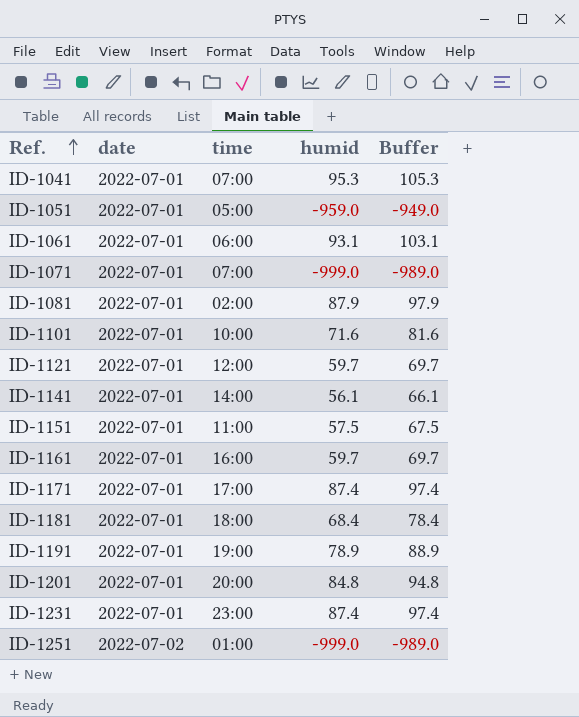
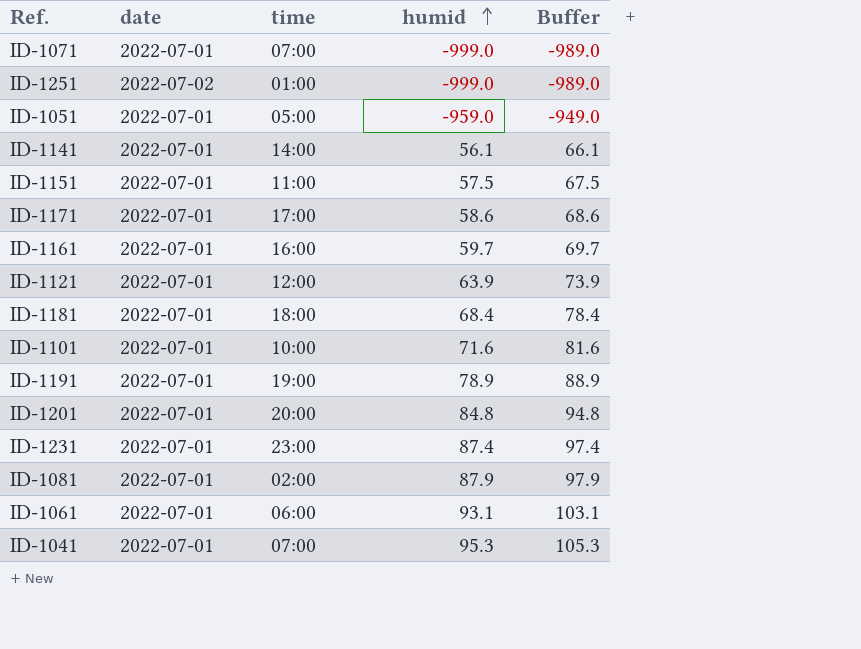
row order: Ref. ascending -> humid ascending
ID-1171 | humid: 87.4 -> 58.6
ID-1171 | Buffer: 97.4 -> 68.6
ID-1121 | humid: 59.7 -> 63.9
ID-1121 | Buffer: 69.7 -> 73.9

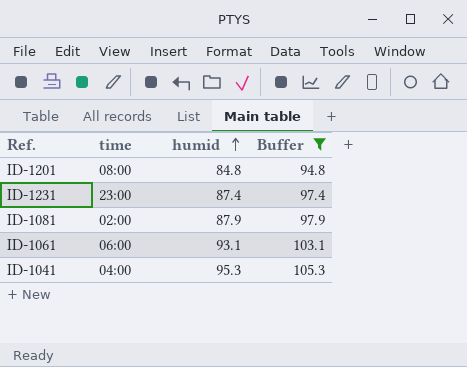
filter: none -> Buffer >= 94.8
column date | position: 2 -> none
ID-1201 | time: 20:00 -> 08:00
ID-1041 | time: 07:00 -> 04:00

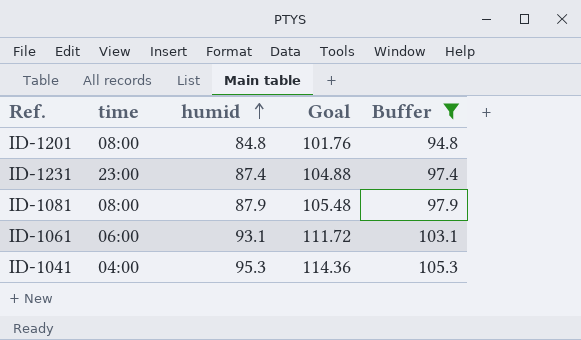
column Goal | formula: none -> [humid] * 1.2
ID-1081 | time: 02:00 -> 08:00

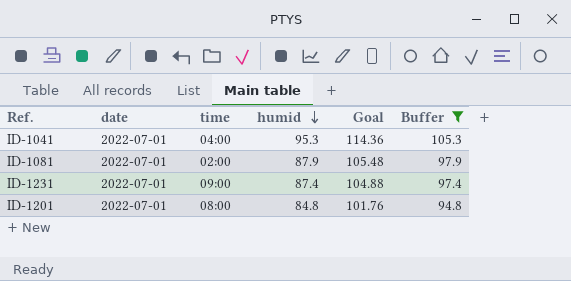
row order: humid ascending -> humid descending
column date | position: none -> 2
row ID-1061: 06:00 | 93.1 | 111.72 | 103.1 -> none
ID-1081 | time: 08:00 -> 02:00
ID-1231 | time: 23:00 -> 09:00

